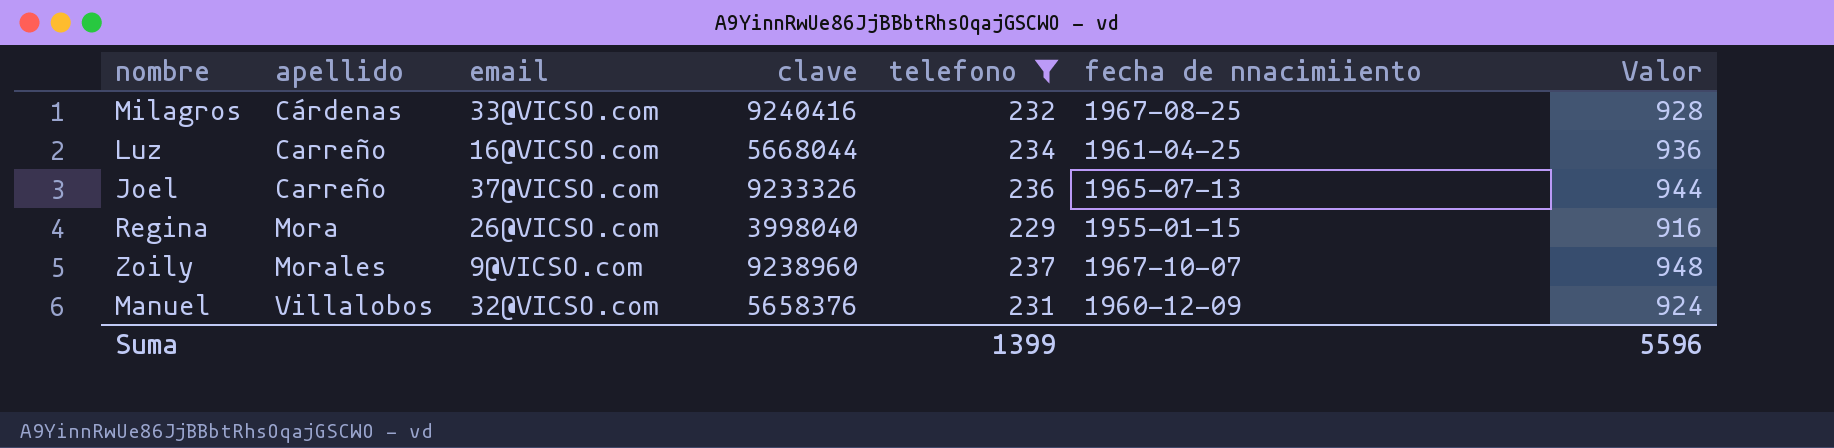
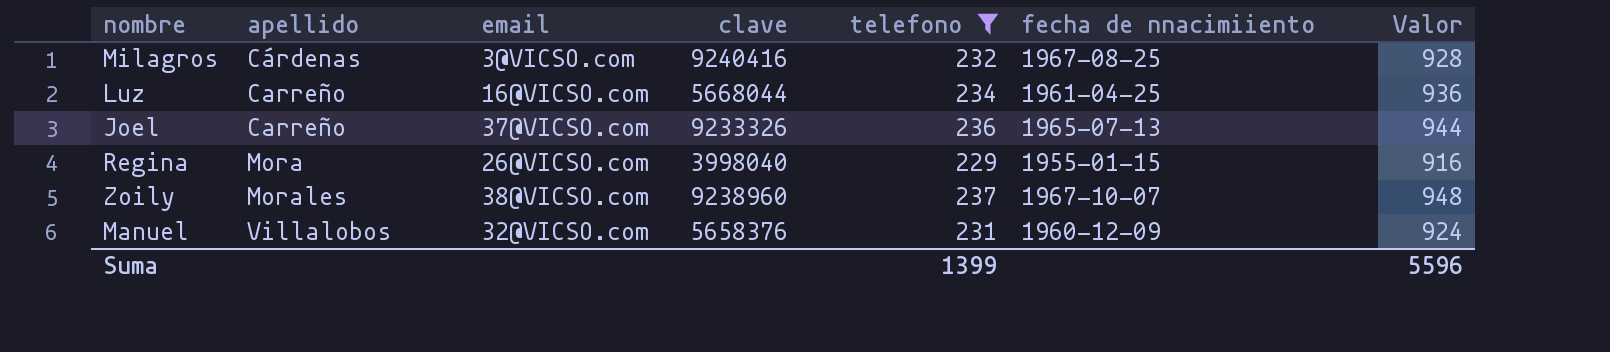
Milagros | email: 33@VICSO.com -> 3@VICSO.com
Zoily | email: 9@VICSO.com -> 38@VICSO.com

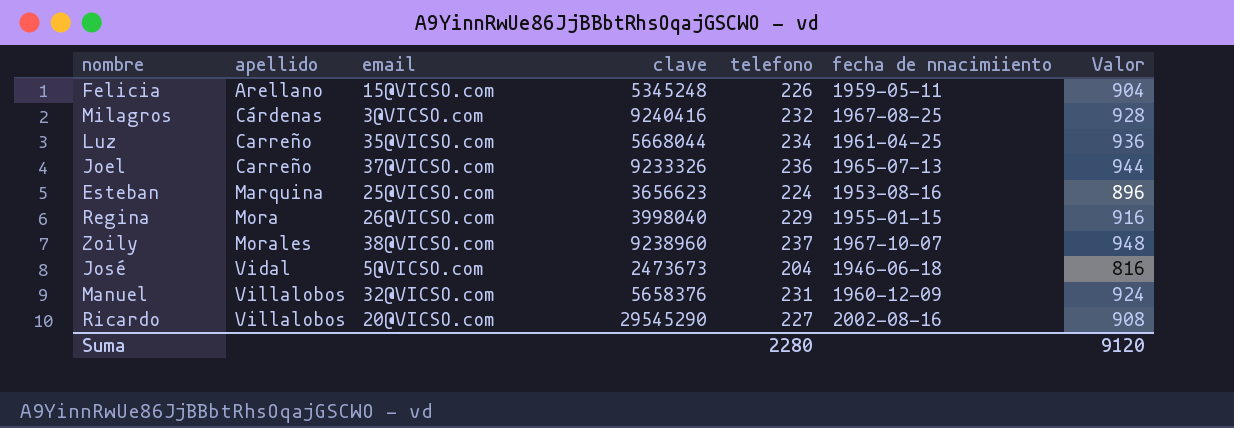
filter: telefono >= 229 -> none
Luz | email: 16@VICSO.com -> 35@VICSO.com
Suma | telefono: 1399 -> 2280
Suma | Valor: 5596 -> 9120

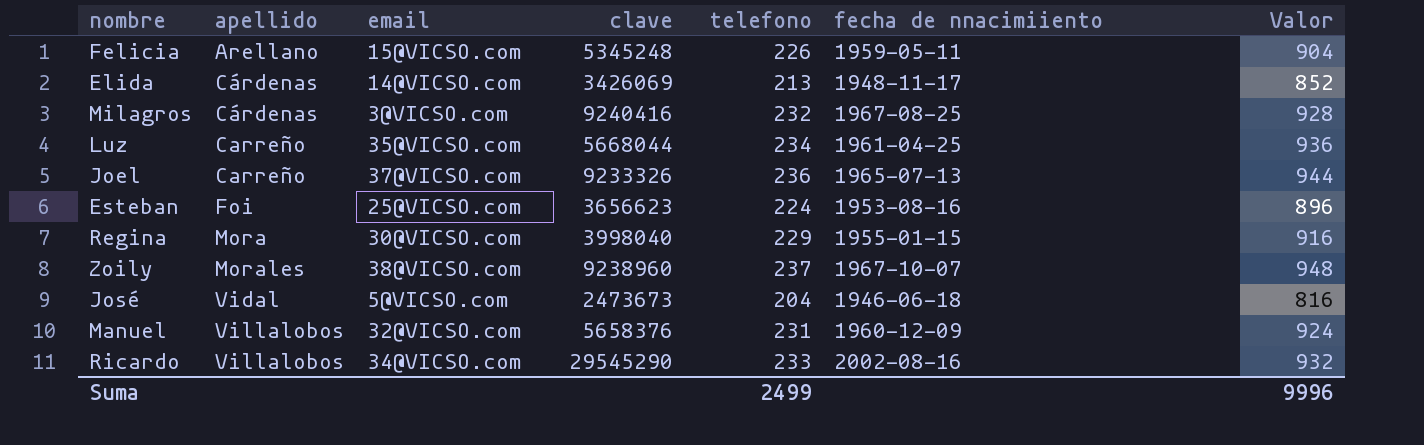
row Elida: none -> Cárdenas | 14@VICSO.com | 3426069 | 213 | 1948-11-17 | 852
Esteban | apellido: Marquina -> Foi
Regina | email: 26@VICSO.com -> 30@VICSO.com
Ricardo | email: 20@VICSO.com -> 34@VICSO.com
Ricardo | telefono: 227 -> 233
Ricardo | Valor: 908 -> 932
Suma | telefono: 2280 -> 2499
Suma | Valor: 9120 -> 9996

